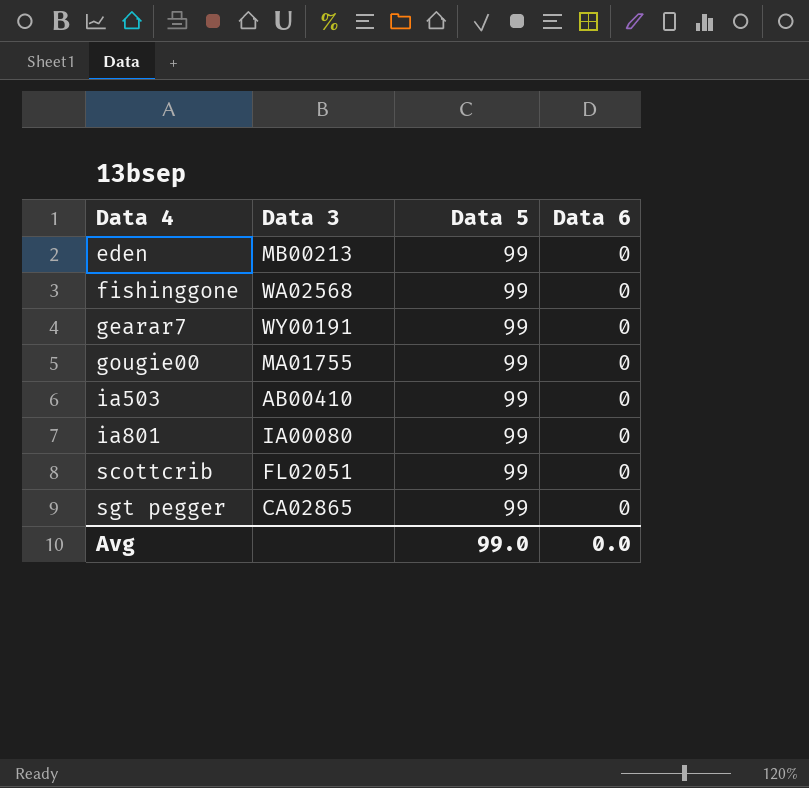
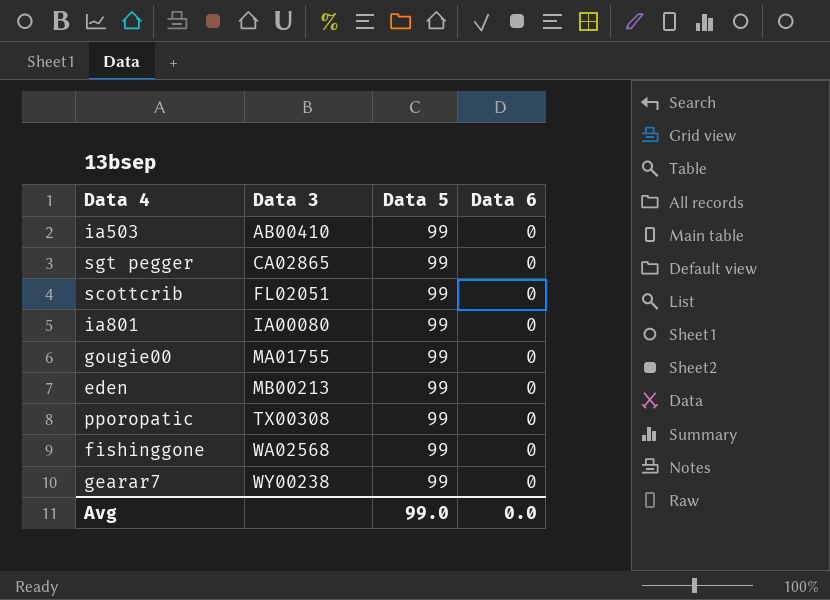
row order: Data 4 ascending -> Data 3 ascending
row pporopatic: none -> TX00308 | 99 | 0
gearar7 | Data 3: WY00191 -> WY00238

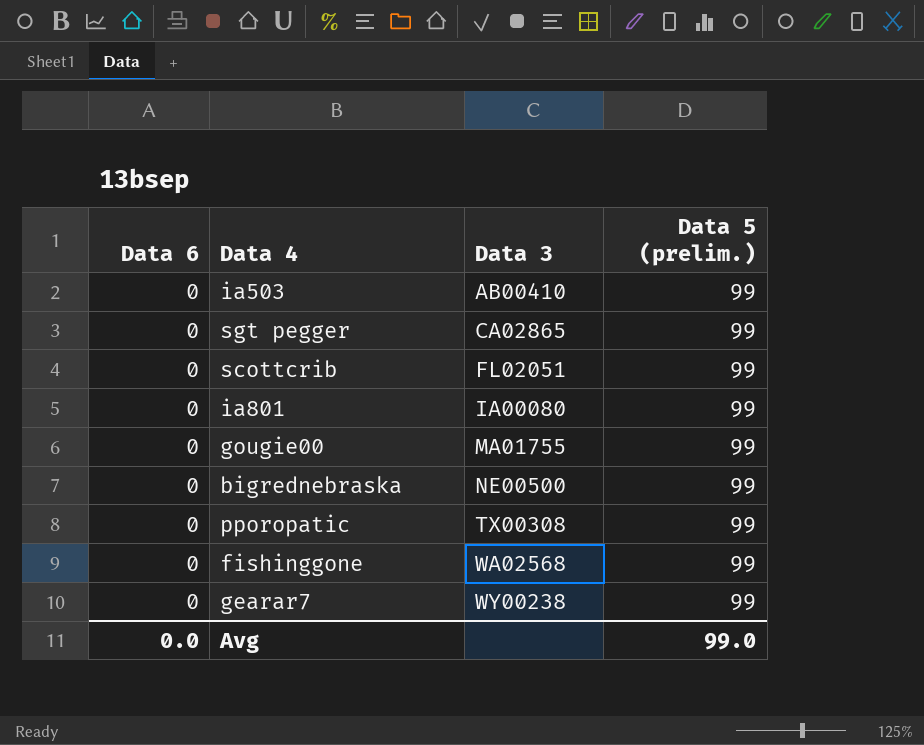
column Data 6 | position: 4 -> 1
column name: Data 5 -> Data 5 (prelim.)
row eden: MB00213 | 99 | 0 -> none
row bigrednebraska: none -> 0 | NE00500 | 99

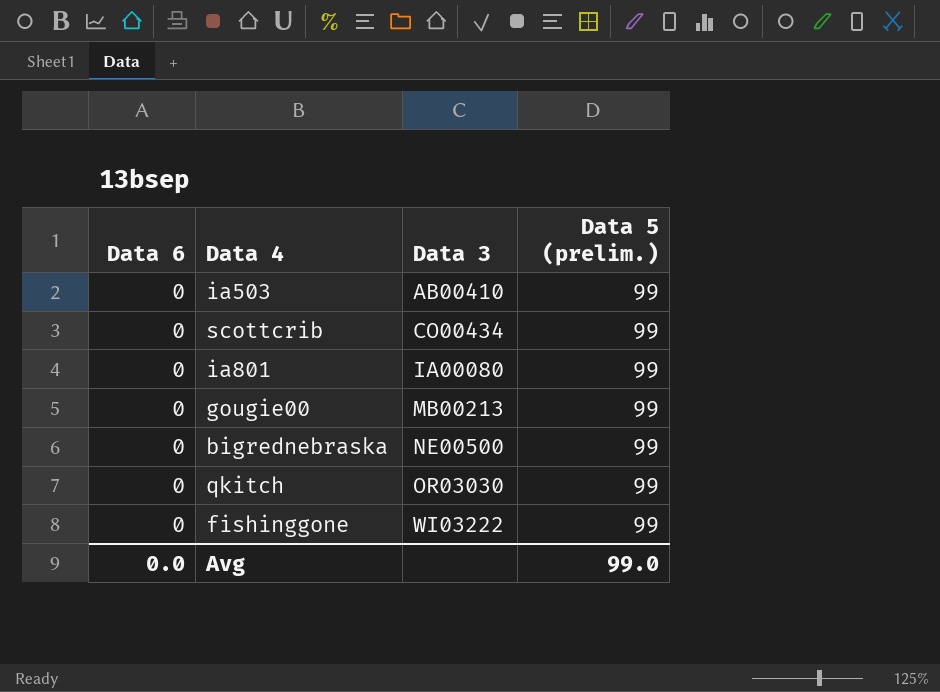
row sgt pegger: 0 | CA02865 | 99 -> none
row pporopatic: 0 | TX00308 | 99 -> none
row gearar7: 0 | WY00238 | 99 -> none
scottcrib | Data 3: FL02051 -> CO00434
gougie00 | Data 3: MA01755 -> MB00213
row qkitch: none -> 0 | OR03030 | 99
fishinggone | Data 3: WA02568 -> WI03222

